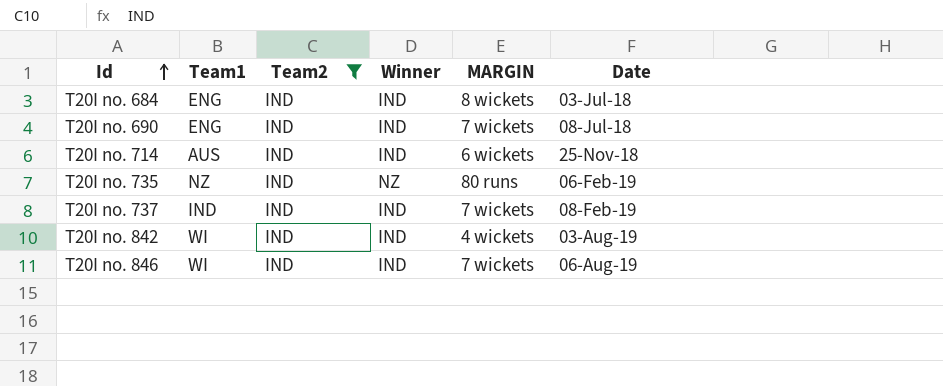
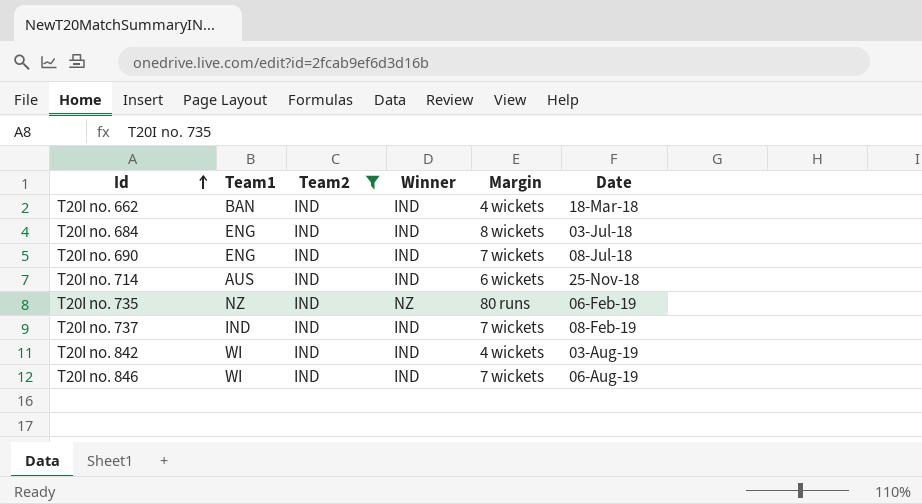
column name: MARGIN -> Margin
row T20I no. 662: none -> BAN | IND | IND | 4 wickets | 18-Mar-18

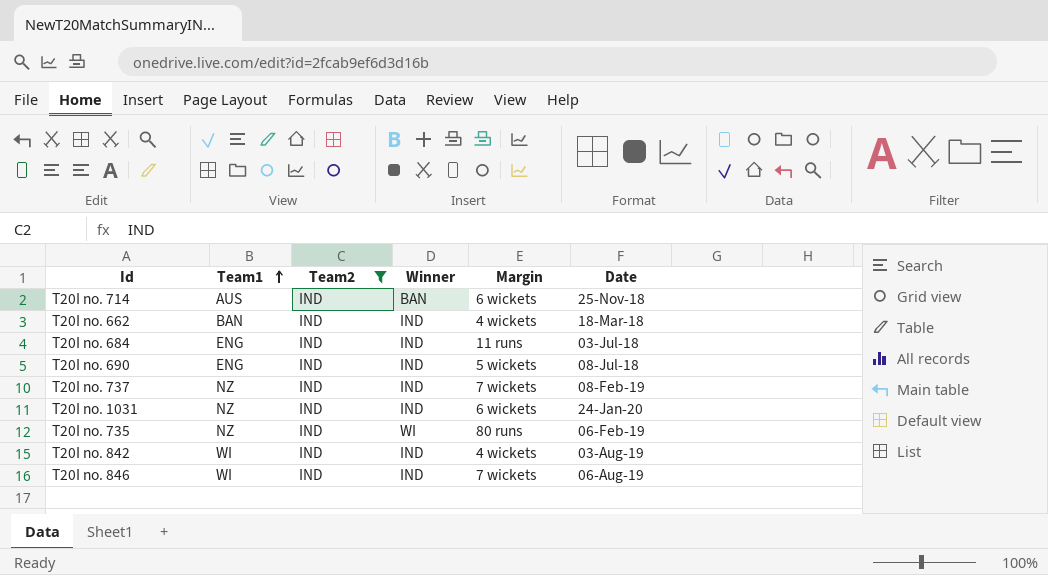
row order: Id ascending -> Team1 ascending
T20I no. 714 | Winner: IND -> BAN
T20I no. 684 | Margin: 8 wickets -> 11 runs
T20I no. 690 | Margin: 7 wickets -> 5 wickets
T20I no. 737 | Team1: IND -> NZ
row T20I no. 1031: none -> NZ | IND | IND | 6 wickets | 24-Jan-20
T20I no. 735 | Winner: NZ -> WI

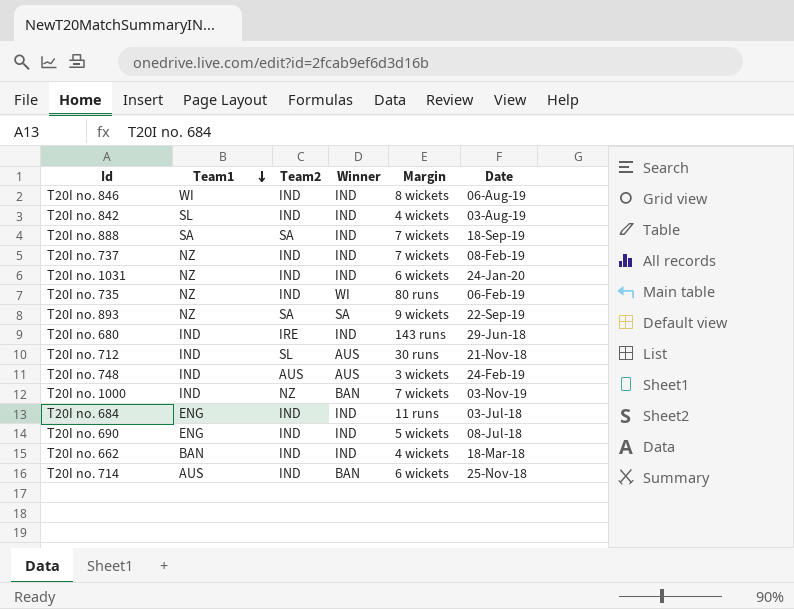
filter: Team2 = IND -> none
row order: Team1 ascending -> Team1 descending
T20I no. 846 | Margin: 7 wickets -> 8 wickets
T20I no. 842 | Team1: WI -> SL

